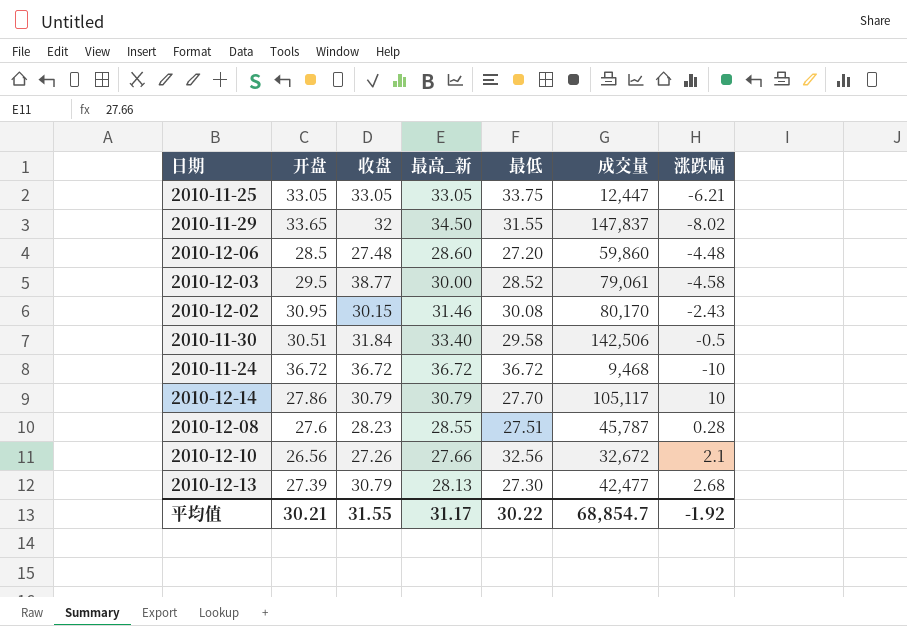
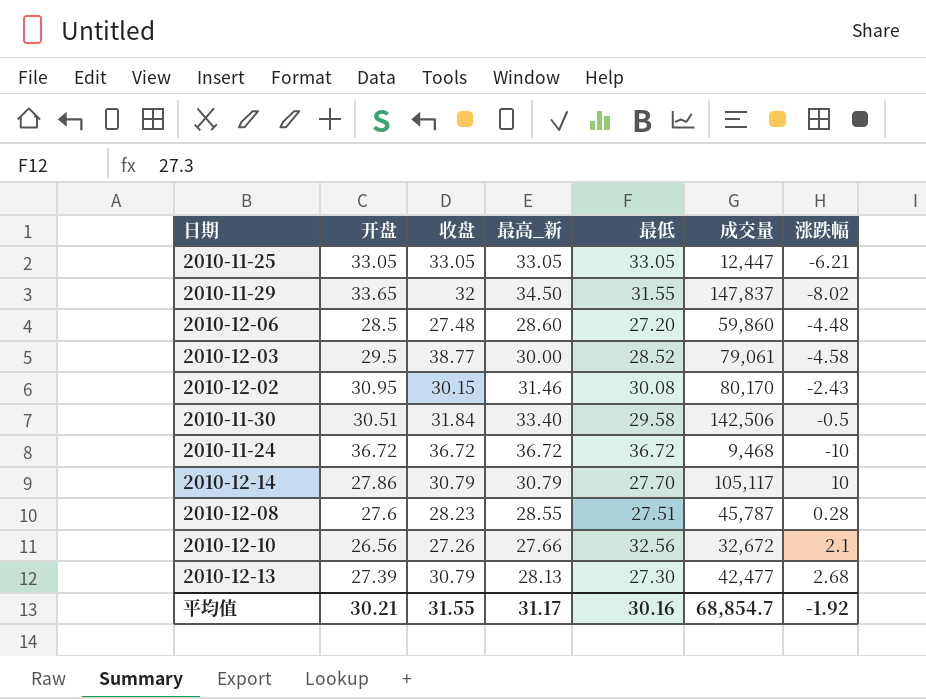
2010-11-25 | 最低: 33.75 -> 33.05
平均值 | 最低: 30.22 -> 30.16

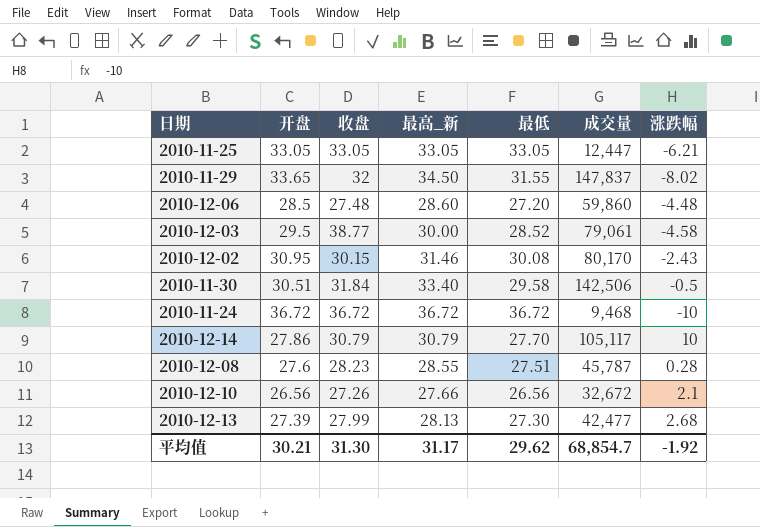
2010-12-10 | 最低: 32.56 -> 26.56
2010-12-13 | 收盘: 30.79 -> 27.99
平均值 | 收盘: 31.55 -> 31.30
平均值 | 最低: 30.16 -> 29.62

